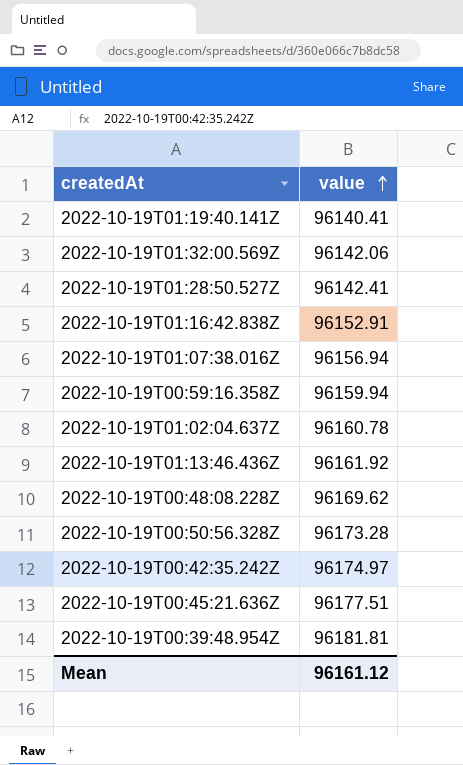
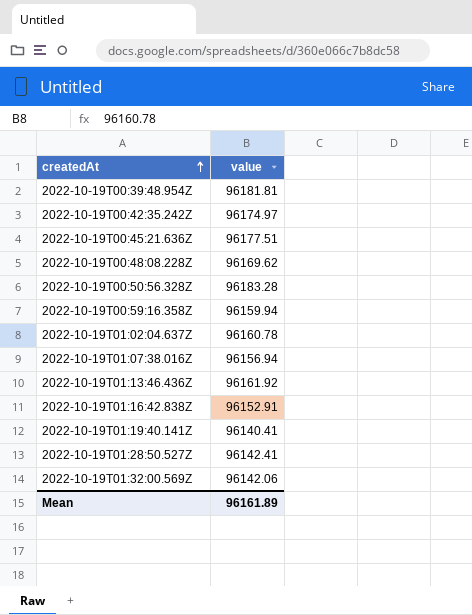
row order: value ascending -> createdAt ascending
2022-10-19T00:50:56.328Z | value: 96173.28 -> 96183.28
Mean | value: 96161.12 -> 96161.89

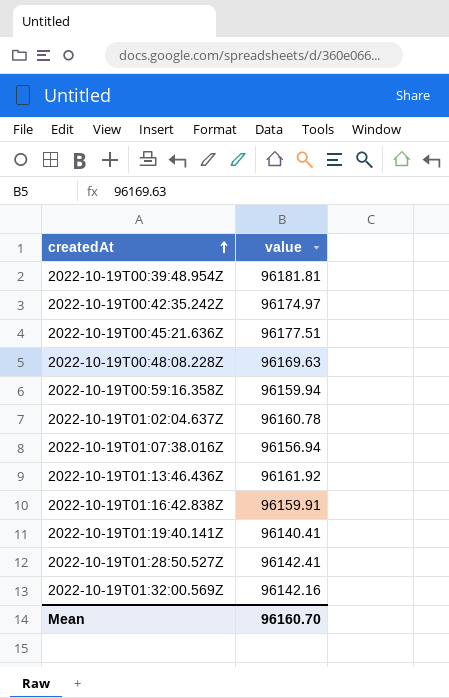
row 2022-10-19T00:50:56.328Z: 96183.28 -> none
2022-10-19T00:48:08.228Z | value: 96169.62 -> 96169.63
2022-10-19T01:16:42.838Z | value: 96152.91 -> 96159.91
2022-10-19T01:32:00.569Z | value: 96142.06 -> 96142.16
Mean | value: 96161.89 -> 96160.70

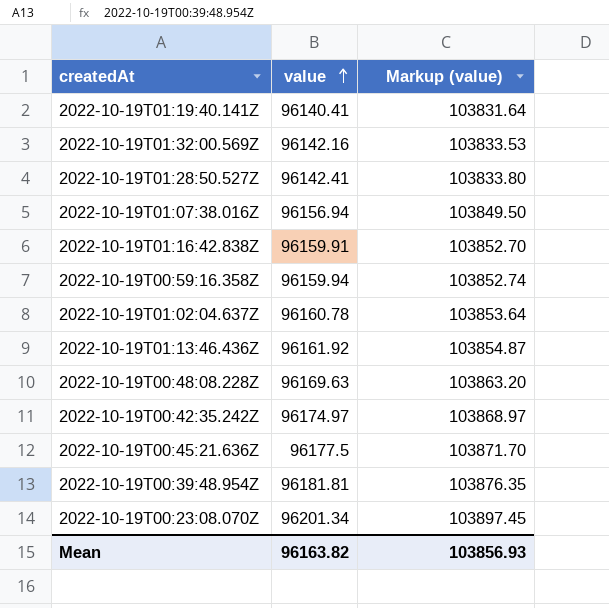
row order: createdAt ascending -> value ascending
column Markup (value) | formula: none -> [value] * 1.08
2022-10-19T00:45:21.636Z | value: 96177.51 -> 96177.5
row 2022-10-19T00:23:08.070Z: none -> 96201.34 | 103897.45
Mean | value: 96160.70 -> 96163.82

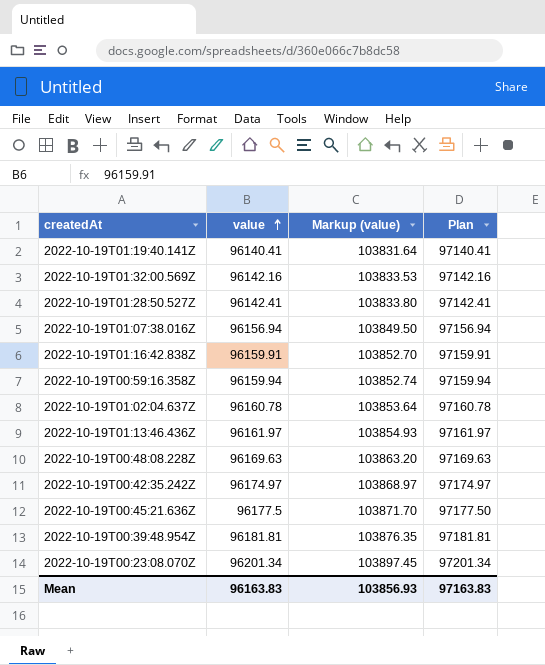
column Plan | formula: none -> [value] + 1000
2022-10-19T01:13:46.436Z | value: 96161.92 -> 96161.97
2022-10-19T01:13:46.436Z | Markup (value): 103854.87 -> 103854.93
Mean | value: 96163.82 -> 96163.83

